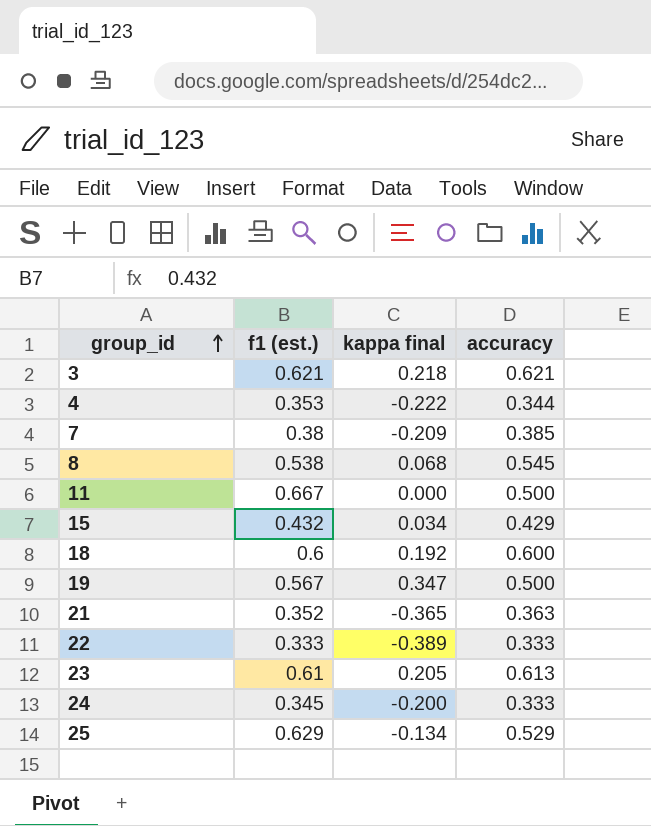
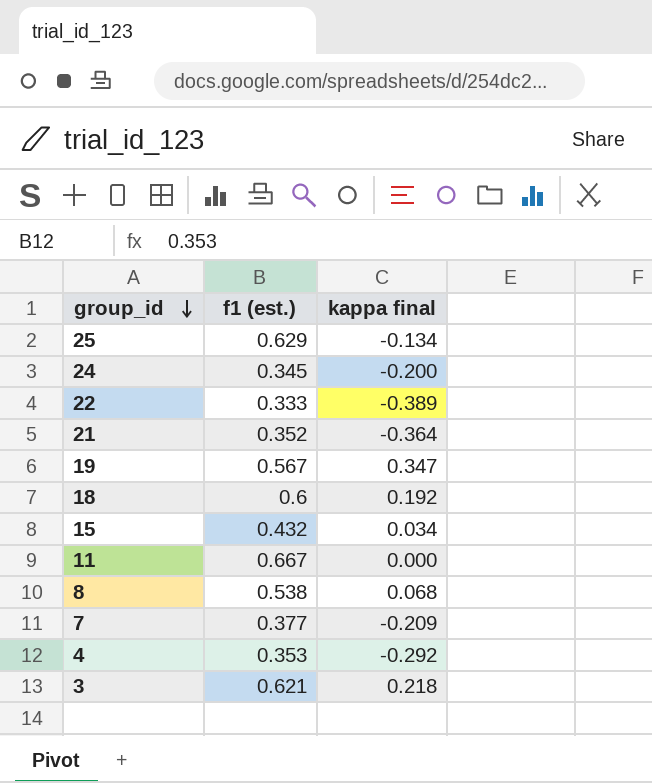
row order: group_id ascending -> group_id descending
column accuracy | position: 4 -> none
row 23: 0.61 | 0.205 | 0.613 -> none
21 | kappa final: -0.365 -> -0.364
7 | f1 (est.): 0.38 -> 0.377
4 | kappa final: -0.222 -> -0.292

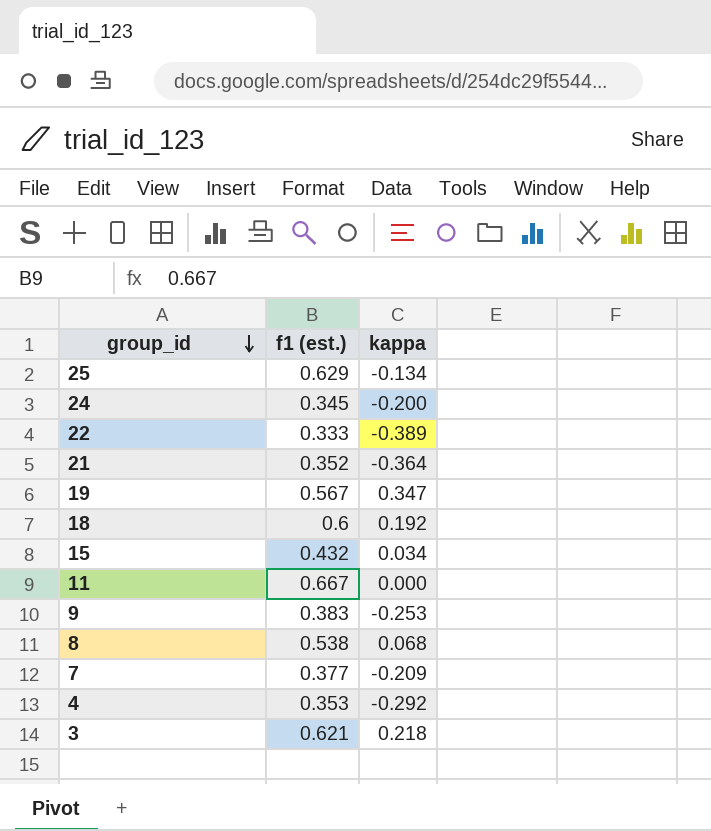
column name: kappa final -> kappa
row 9: none -> 0.383 | -0.253

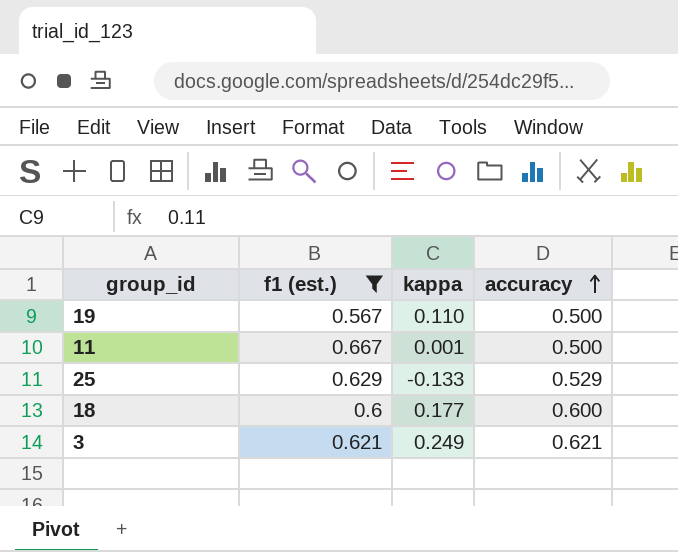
filter: none -> f1 (est.) >= 0.567
row order: group_id descending -> accuracy ascending
column accuracy | position: none -> 4
19 | kappa: 0.347 -> 0.110
11 | kappa: 0.000 -> 0.001
25 | kappa: -0.134 -> -0.133
18 | kappa: 0.192 -> 0.177
3 | kappa: 0.218 -> 0.249

